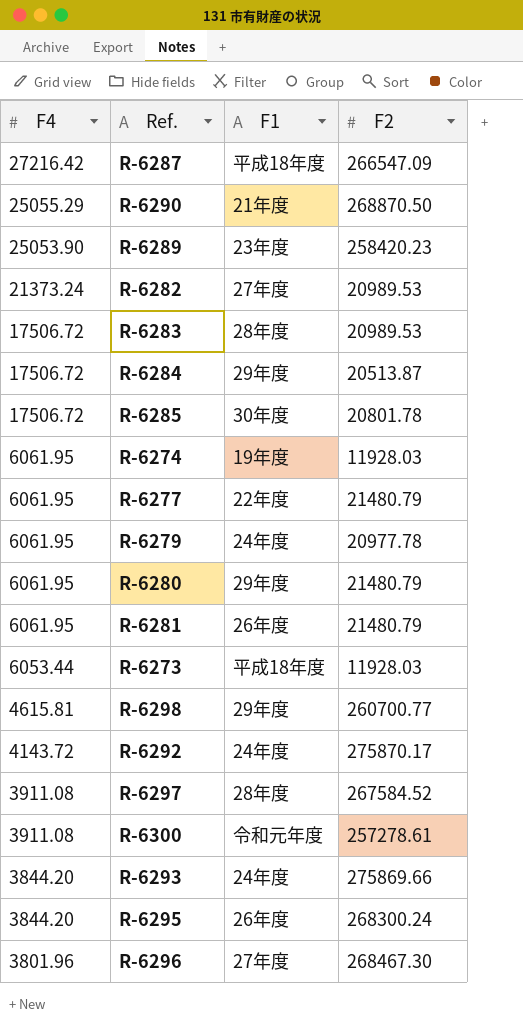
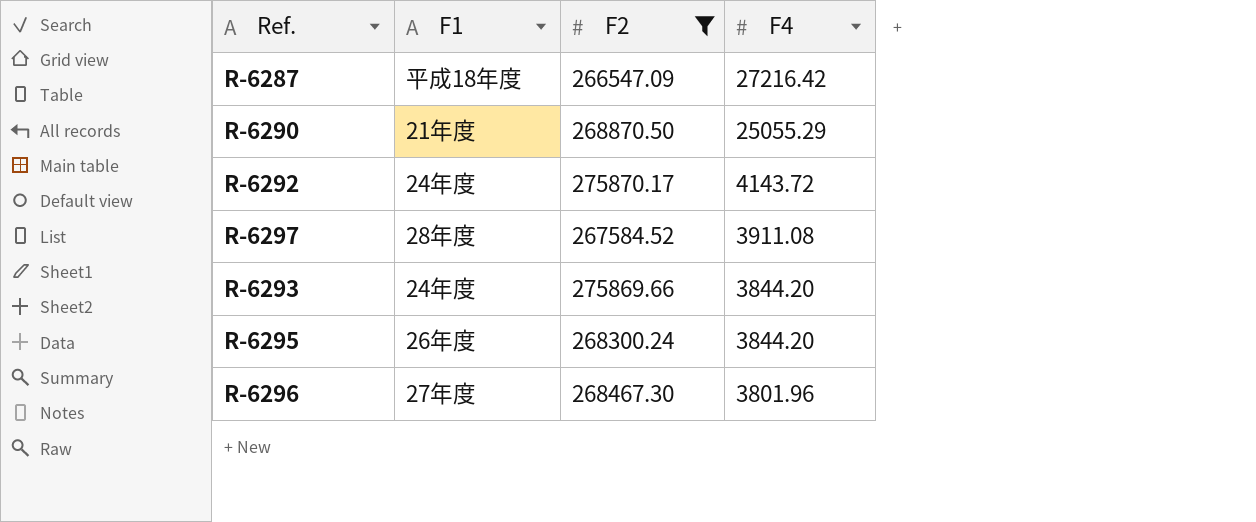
filter: none -> F2 >= 266547.09
column F4 | position: 1 -> 4

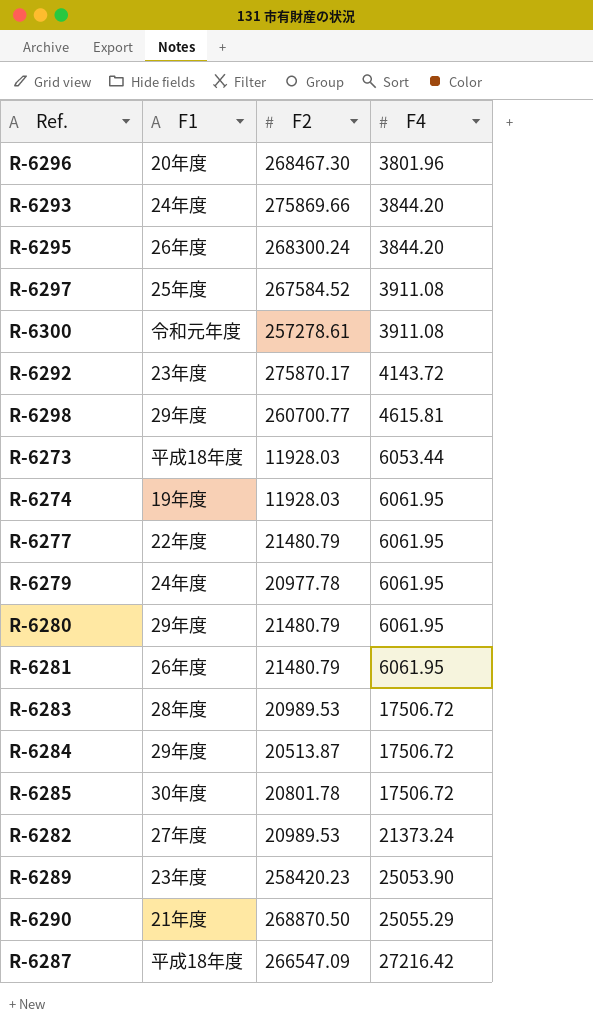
filter: F2 >= 266547.09 -> none
row order: F4 descending -> F4 ascending
R-6296 | F1: 27年度 -> 20年度
R-6297 | F1: 28年度 -> 25年度
R-6292 | F1: 24年度 -> 23年度

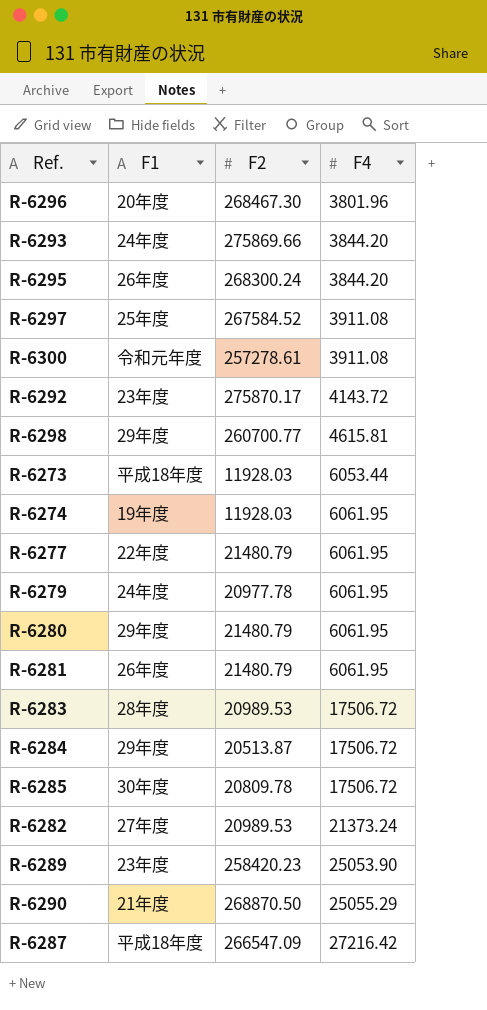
R-6285 | F2: 20801.78 -> 20809.78

